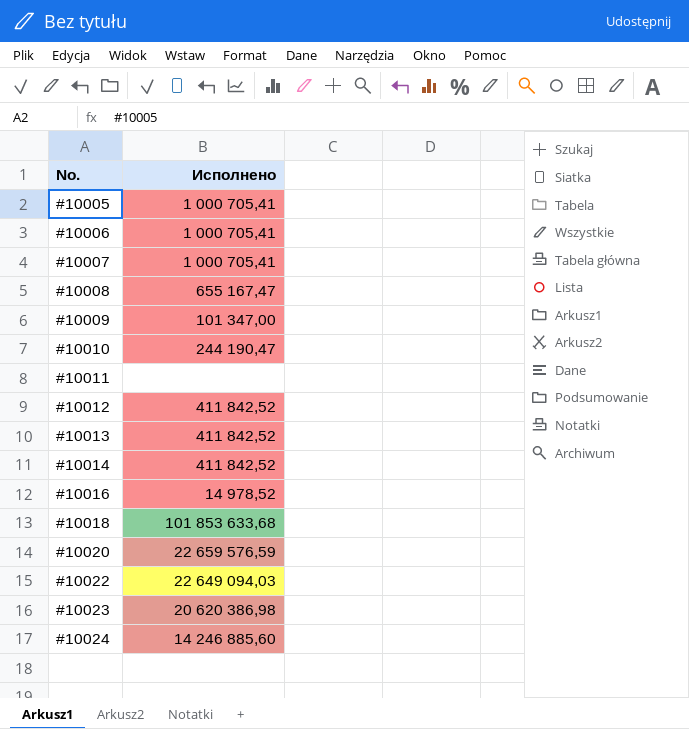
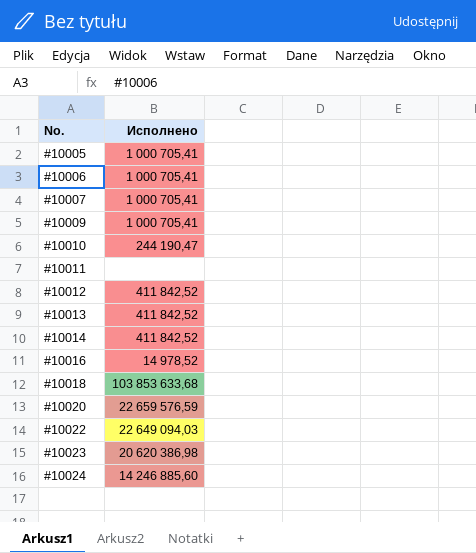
row #10008: 655 167,47 -> none
#10009 | Исполнено: 101 347,00 -> 1 000 705,41
#10018 | Исполнено: 101 853 633,68 -> 103 853 633,68

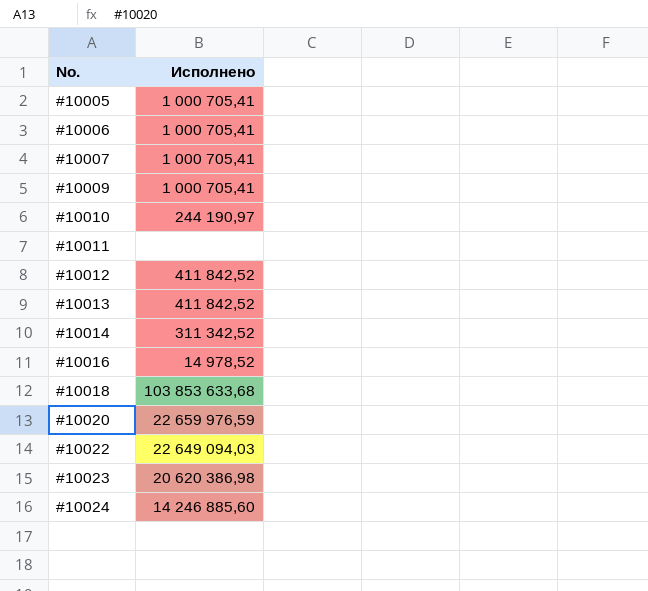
#10010 | Исполнено: 244 190,47 -> 244 190,97
#10014 | Исполнено: 411 842,52 -> 311 342,52
#10020 | Исполнено: 22 659 576,59 -> 22 659 976,59

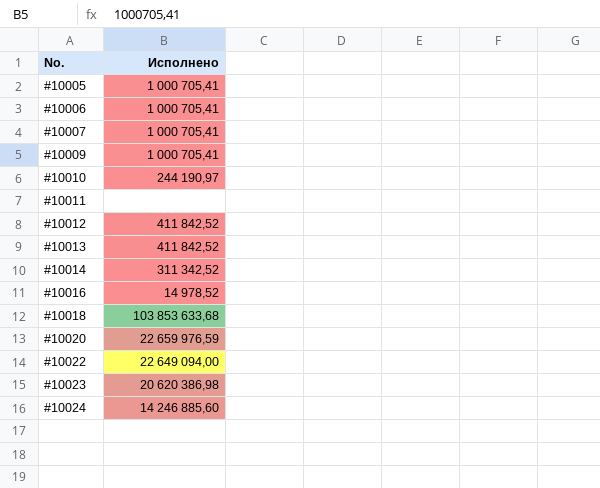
#10022 | Исполнено: 22 649 094,03 -> 22 649 094,00

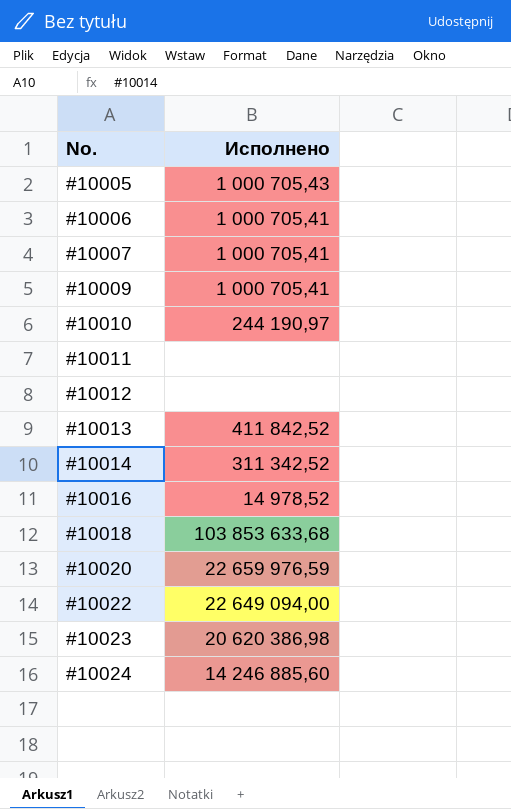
#10005 | Исполнено: 1 000 705,41 -> 1 000 705,43
#10012 | Исполнено: 411 842,52 -> none

